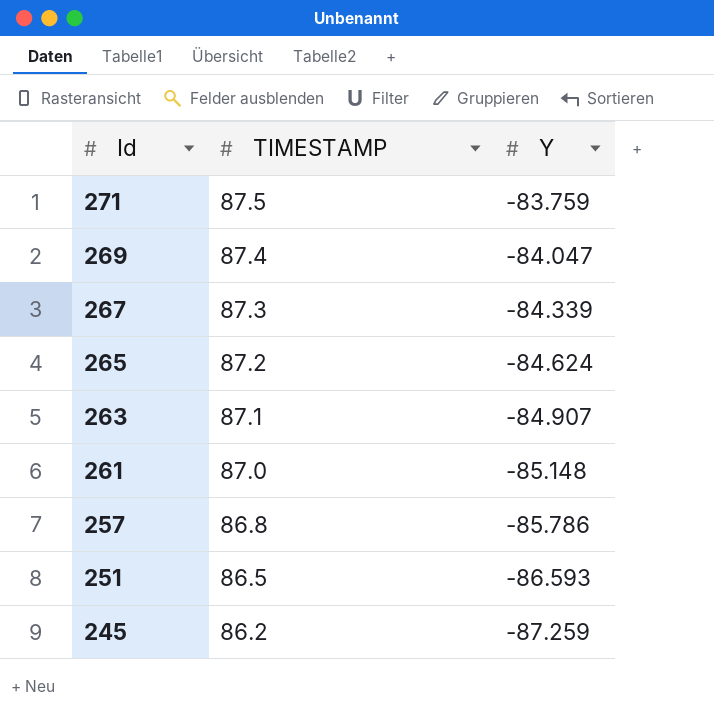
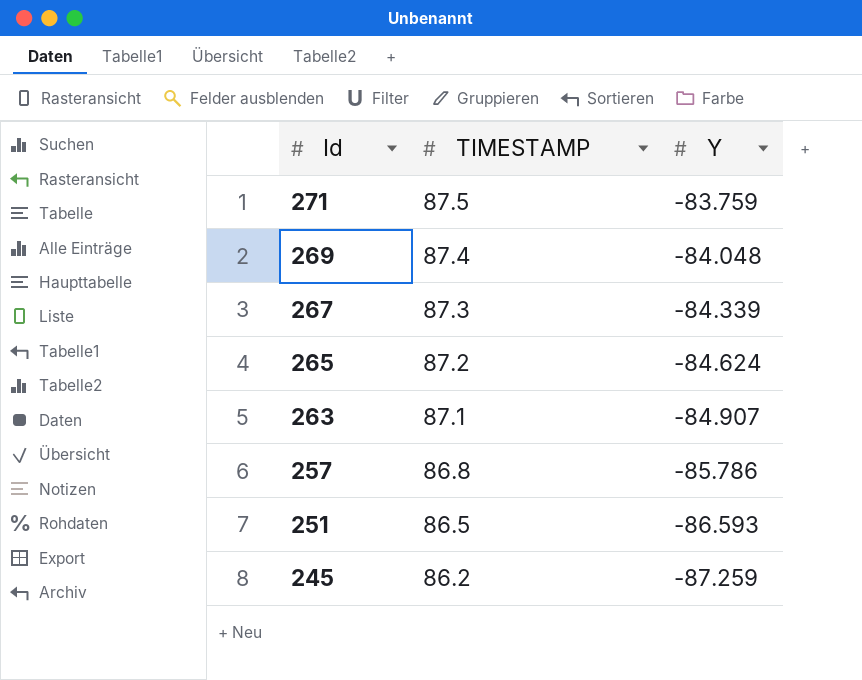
row 261: 87.0 | -85.148 -> none
269 | Y: -84.047 -> -84.048

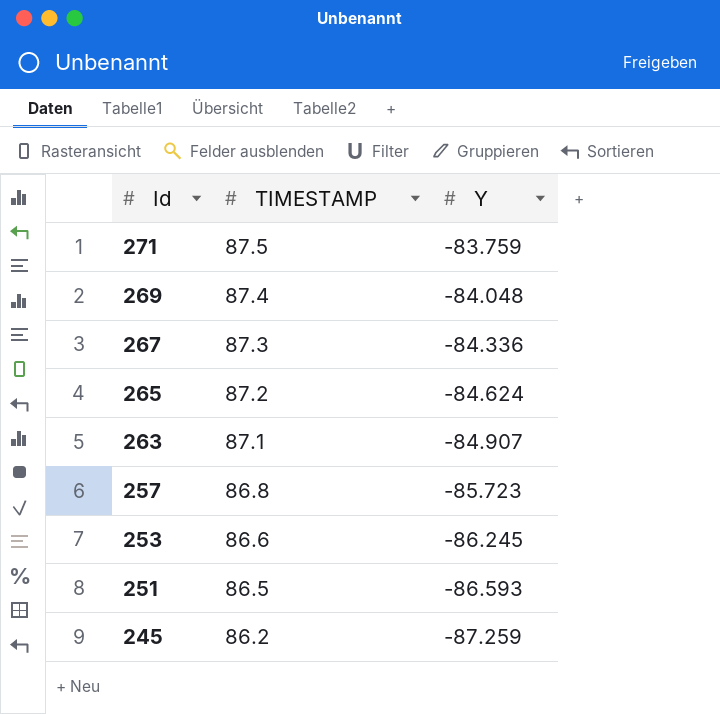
267 | Y: -84.339 -> -84.336
257 | Y: -85.786 -> -85.723
row 253: none -> 86.6 | -86.245

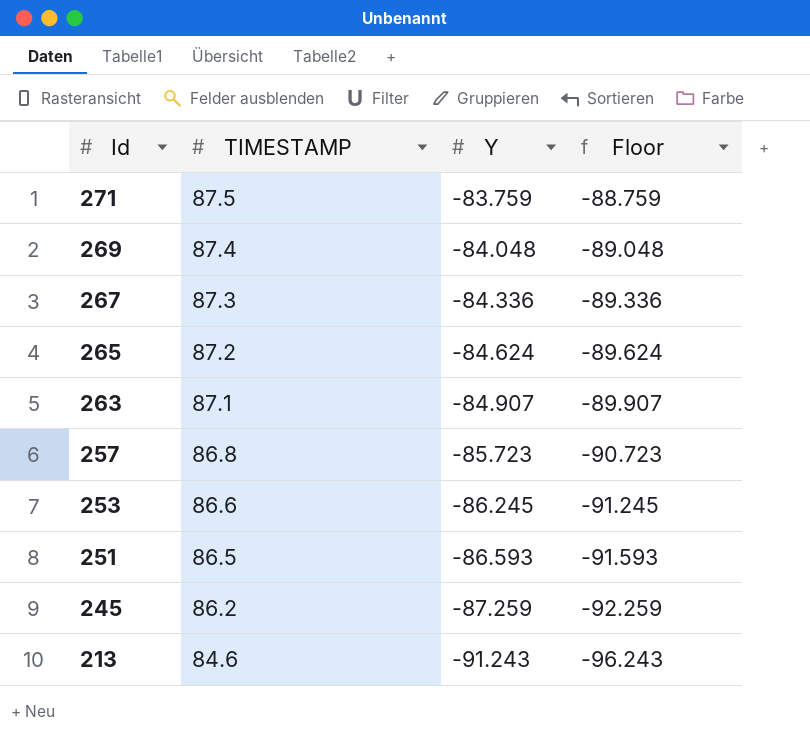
column Floor | formula: none -> [Y] - 5
row 213: none -> 84.6 | -91.243 | -96.243

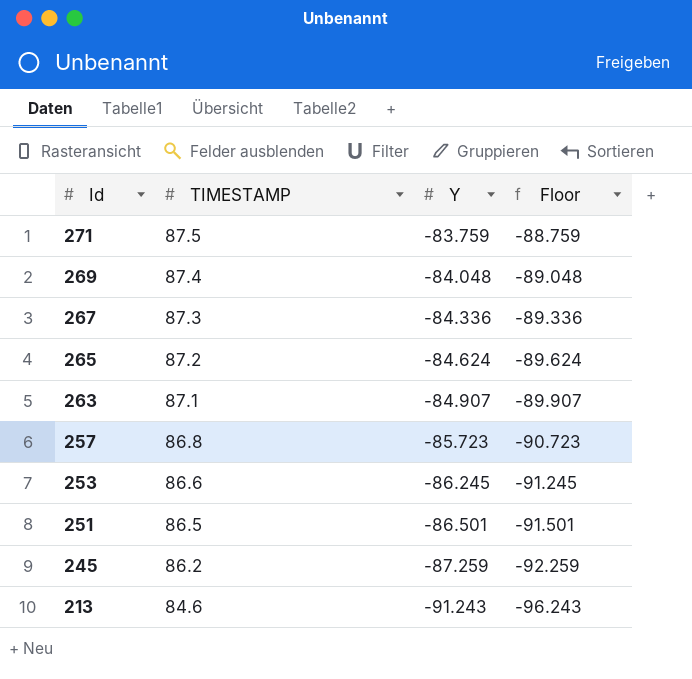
251 | Y: -86.593 -> -86.501
251 | Floor: -91.593 -> -91.501

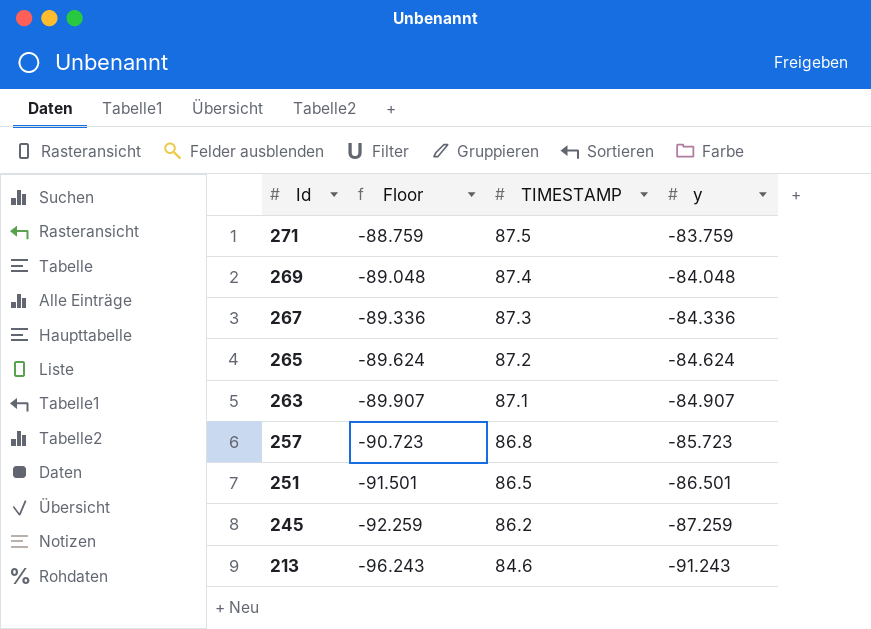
column Floor | position: 4 -> 2
column name: Y -> y
row 253: 86.6 | -86.245 | -91.245 -> none

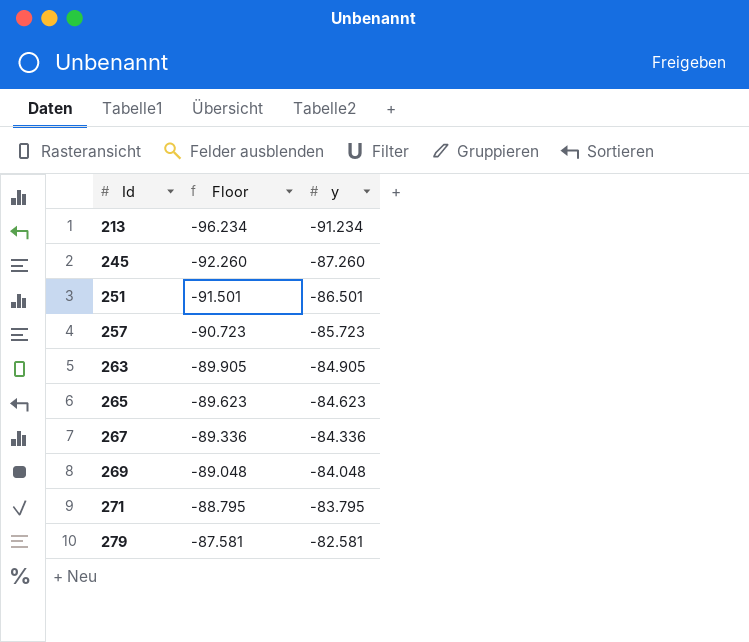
row order: Id descending -> Id ascending
column TIMESTAMP | position: 3 -> none
213 | Floor: -96.243 -> -96.234
213 | y: -91.243 -> -91.234
245 | Floor: -92.259 -> -92.260
245 | y: -87.259 -> -87.260
263 | Floor: -89.907 -> -89.905
263 | y: -84.907 -> -84.905
265 | Floor: -89.624 -> -89.623
265 | y: -84.624 -> -84.623
271 | Floor: -88.759 -> -88.795
271 | y: -83.759 -> -83.795
row 279: none -> -87.581 | -82.581

